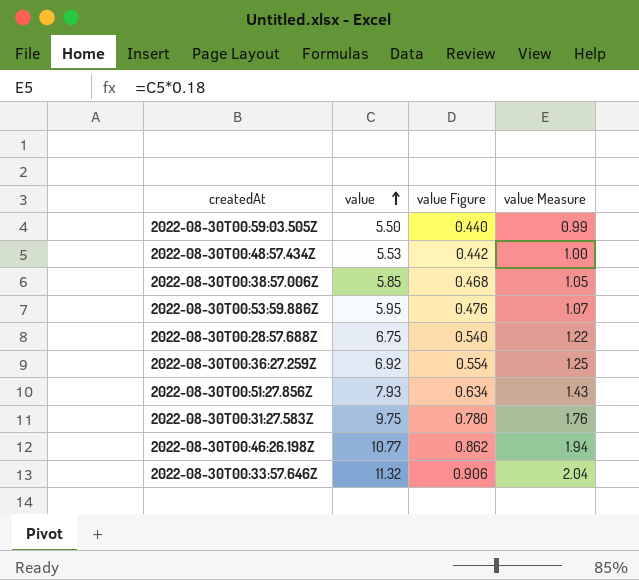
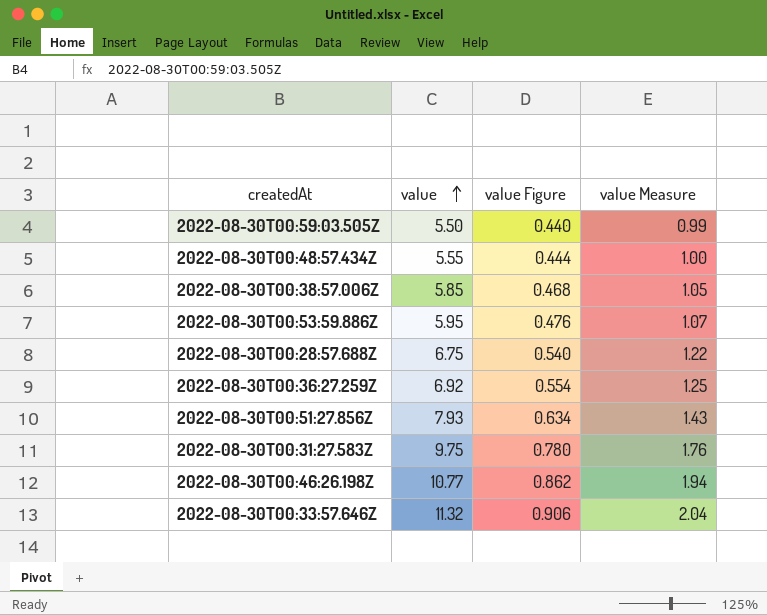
2022-08-30T00:48:57.434Z | value: 5.53 -> 5.55
2022-08-30T00:48:57.434Z | value Figure: 0.442 -> 0.444

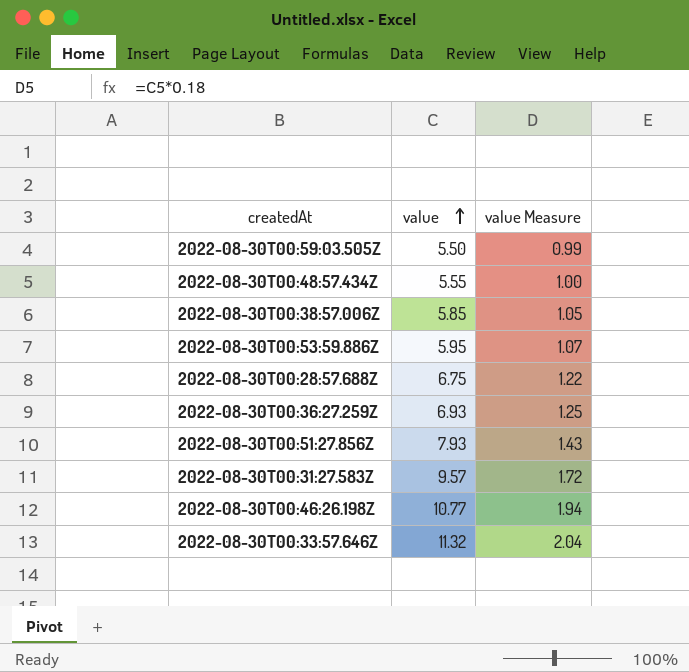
column value Figure | formula: [value] * 0.08 -> none
2022-08-30T00:36:27.259Z | value: 6.92 -> 6.93
2022-08-30T00:31:27.583Z | value: 9.75 -> 9.57
2022-08-30T00:31:27.583Z | value Measure: 1.76 -> 1.72

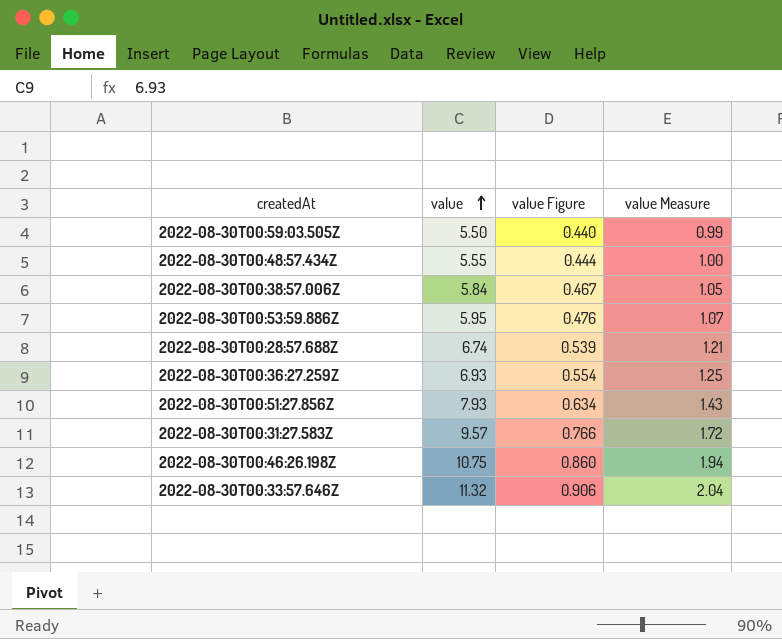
column value Figure | formula: none -> [value] * 0.08
2022-08-30T00:38:57.006Z | value: 5.85 -> 5.84
2022-08-30T00:28:57.688Z | value: 6.75 -> 6.74
2022-08-30T00:28:57.688Z | value Measure: 1.22 -> 1.21
2022-08-30T00:46:26.198Z | value: 10.77 -> 10.75

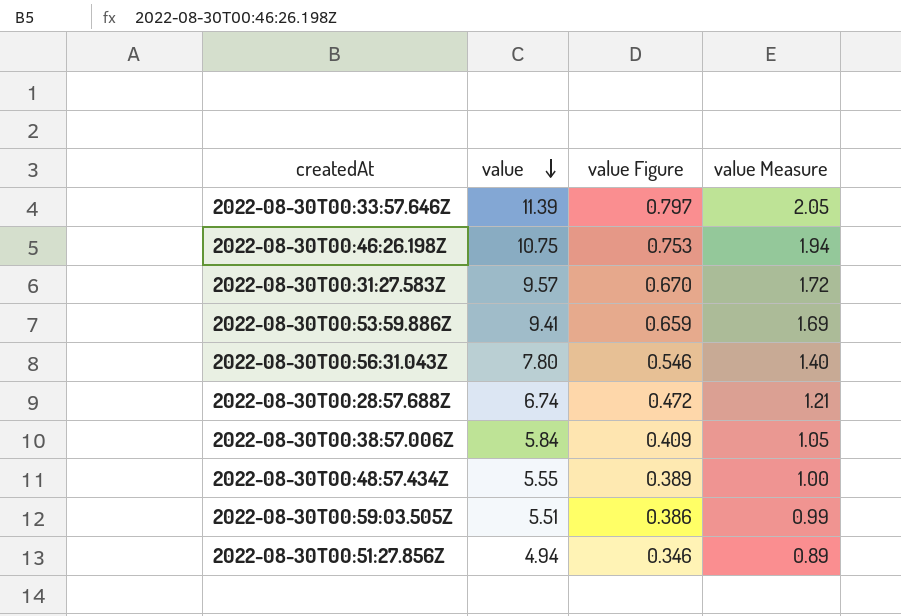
row order: value ascending -> value descending
column value Figure | formula: [value] * 0.08 -> [value] * 0.07
row 2022-08-30T00:36:27.259Z: 6.93 | 0.554 | 1.25 -> none
2022-08-30T00:33:57.646Z | value: 11.32 -> 11.39
2022-08-30T00:33:57.646Z | value Measure: 2.04 -> 2.05
2022-08-30T00:53:59.886Z | value: 5.95 -> 9.41
2022-08-30T00:53:59.886Z | value Measure: 1.07 -> 1.69
row 2022-08-30T00:56:31.043Z: none -> 7.80 | 0.546 | 1.40
2022-08-30T00:59:03.505Z | value: 5.50 -> 5.51
2022-08-30T00:51:27.856Z | value: 7.93 -> 4.94
2022-08-30T00:51:27.856Z | value Measure: 1.43 -> 0.89

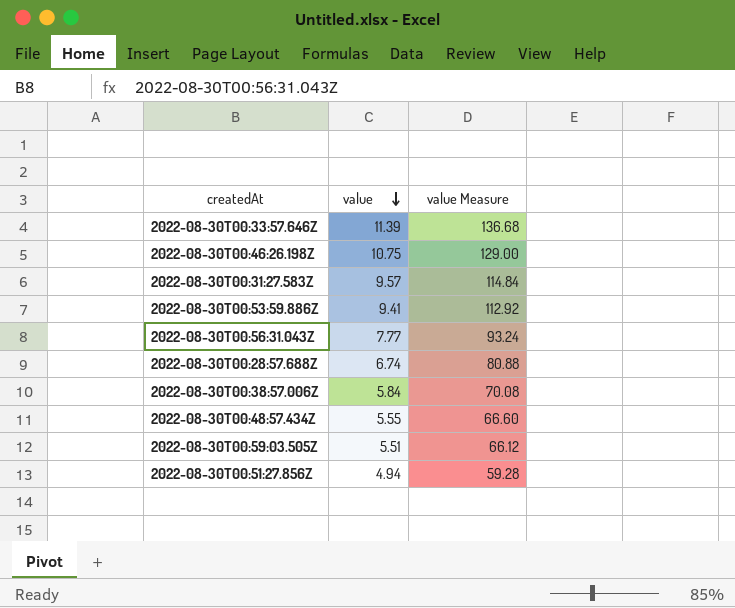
column value Figure | formula: [value] * 0.07 -> none
column value Measure | formula: [value] * 0.18 -> [value] * 12
2022-08-30T00:56:31.043Z | value: 7.80 -> 7.77

